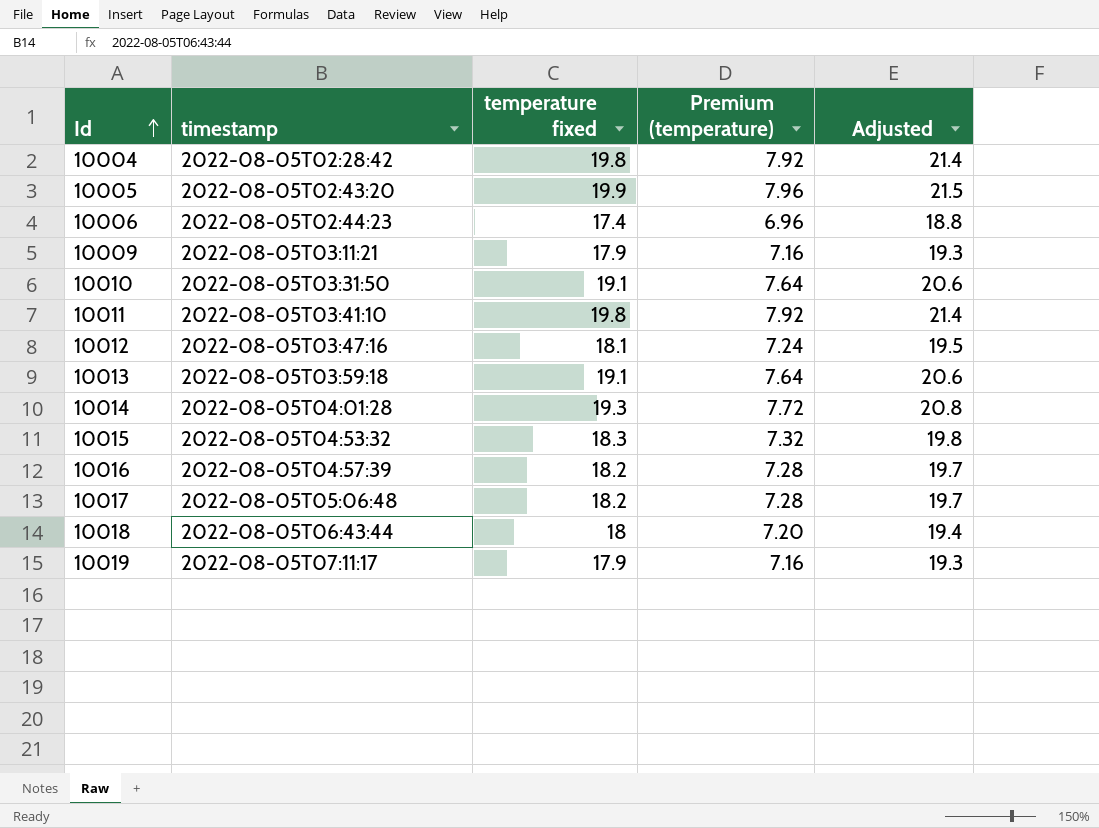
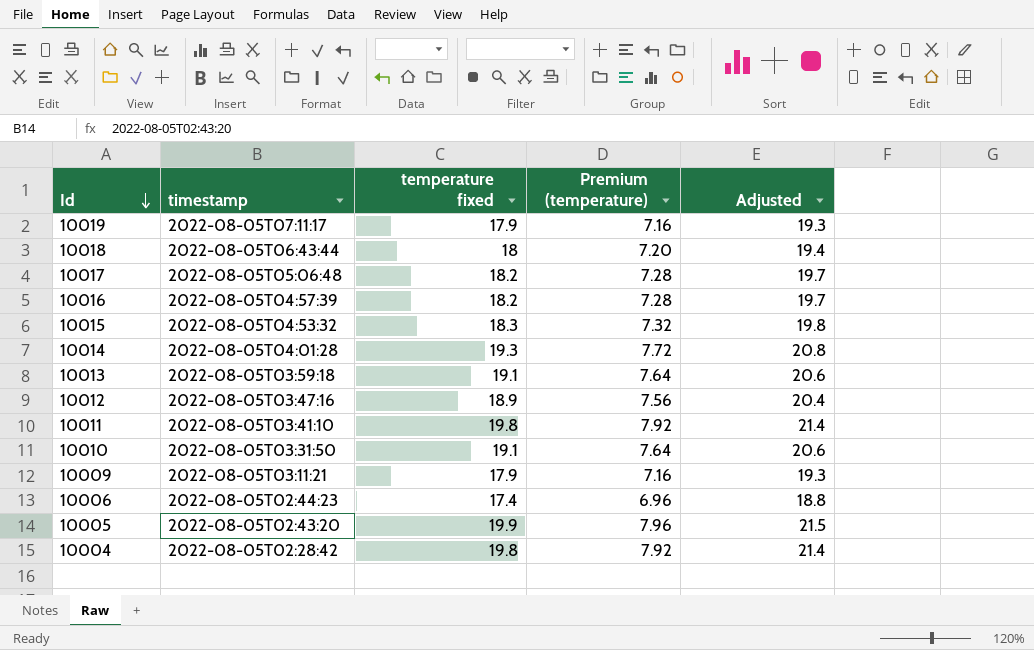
row order: Id ascending -> Id descending
10012 | temperature fixed: 18.1 -> 18.9
10012 | Premium (temperature): 7.24 -> 7.56
10012 | Adjusted: 19.5 -> 20.4

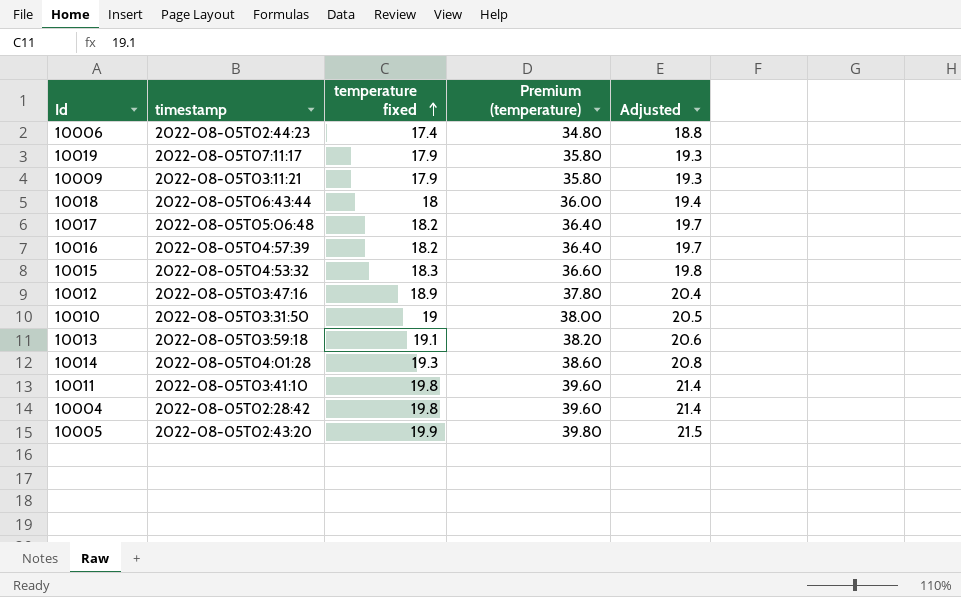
row order: Id descending -> temperature fixed ascending
column Premium (temperature) | formula: [temperature fixed] * 0.4 -> [temperature fixed] * 2
10010 | temperature fixed: 19.1 -> 19
10010 | Adjusted: 20.6 -> 20.5

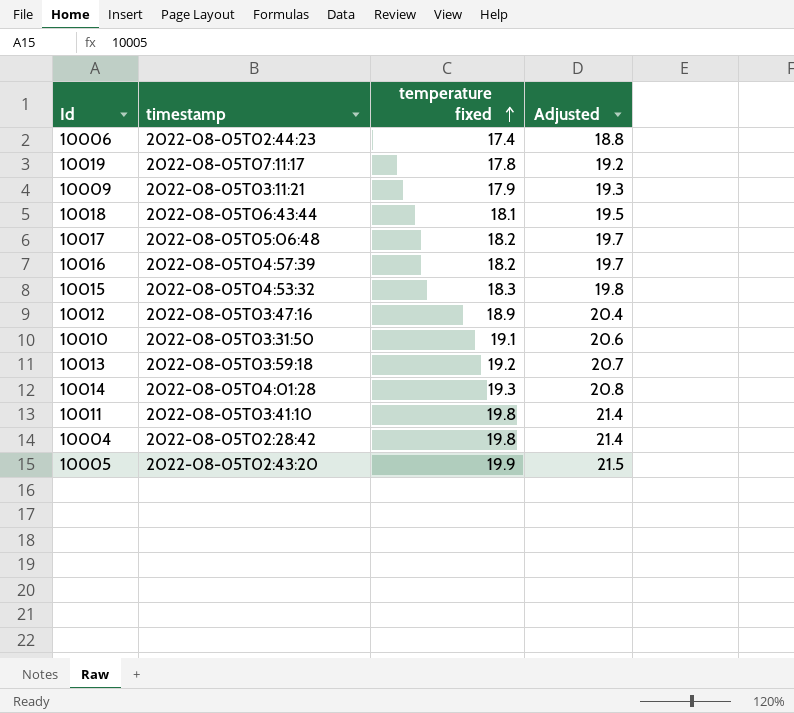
column Premium (temperature) | formula: [temperature fixed] * 2 -> none
10019 | temperature fixed: 17.9 -> 17.8
10019 | Adjusted: 19.3 -> 19.2
10018 | temperature fixed: 18 -> 18.1
10018 | Adjusted: 19.4 -> 19.5
10010 | temperature fixed: 19 -> 19.1
10010 | Adjusted: 20.5 -> 20.6
10013 | temperature fixed: 19.1 -> 19.2
10013 | Adjusted: 20.6 -> 20.7

